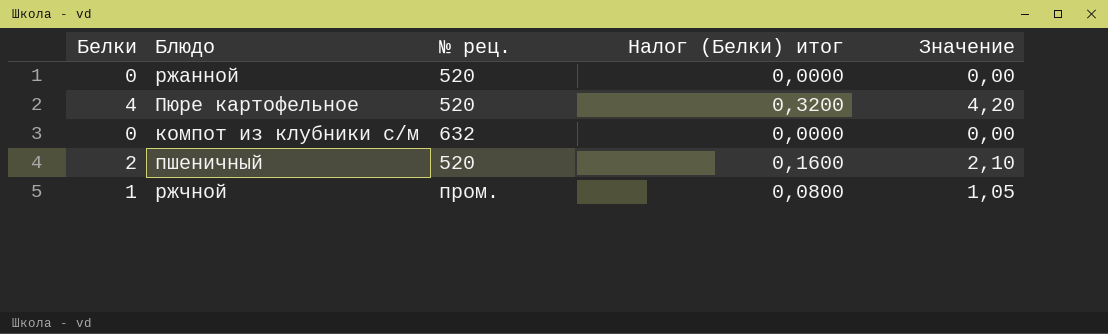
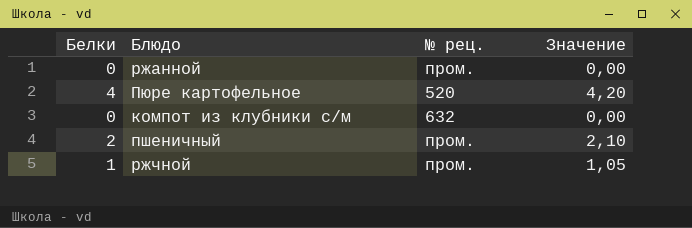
column Налог (Белки) итог | formula: [Белки] * 0,08 -> none
ржанной | № рец.: 520 -> пром.
пшеничный | № рец.: 520 -> пром.

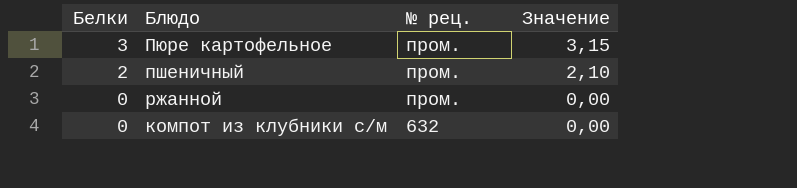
row order: none -> Белки descending
row ржчной: 1 | пром. | 1,05 -> none
Пюре картофельное | Белки: 4 -> 3
Пюре картофельное | № рец.: 520 -> пром.
Пюре картофельное | Значение: 4,20 -> 3,15

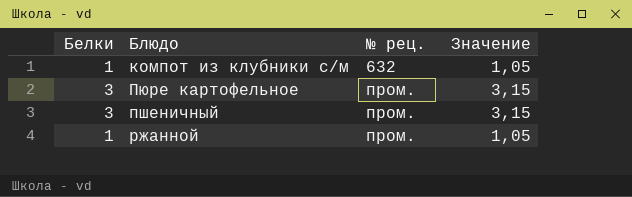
row order: Белки descending -> № рец. ascending
компот из клубники с/м | Белки: 0 -> 1
компот из клубники с/м | Значение: 0,00 -> 1,05
пшеничный | Белки: 2 -> 3
пшеничный | Значение: 2,10 -> 3,15
ржанной | Белки: 0 -> 1
ржанной | Значение: 0,00 -> 1,05

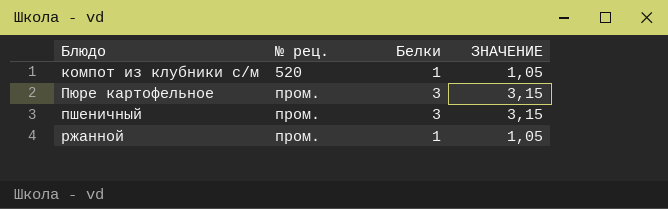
column Белки | position: 1 -> 3
column name: Значение -> ЗНАЧЕНИЕ
компот из клубники с/м | № рец.: 632 -> 520

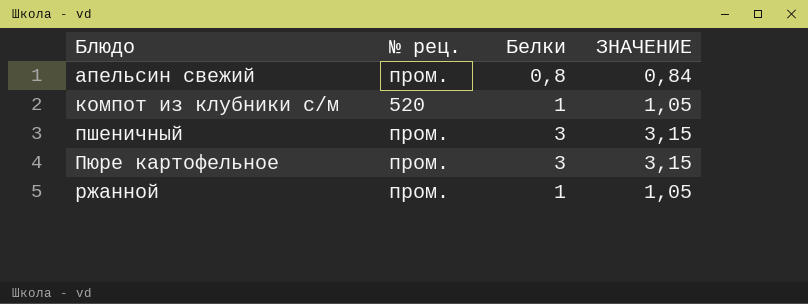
row order: № рец. ascending -> Блюдо ascending
row апельсин свежий: none -> пром. | 0,8 | 0,84

